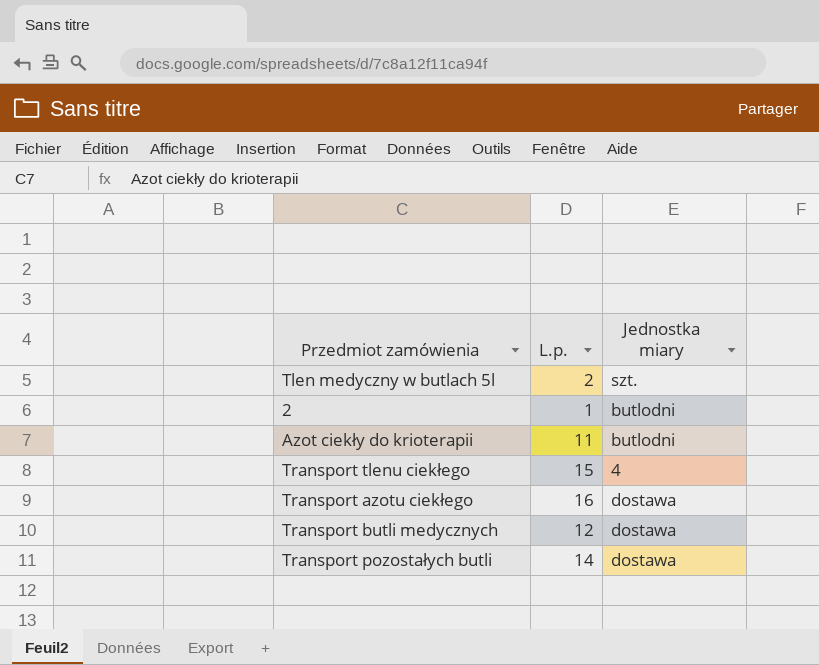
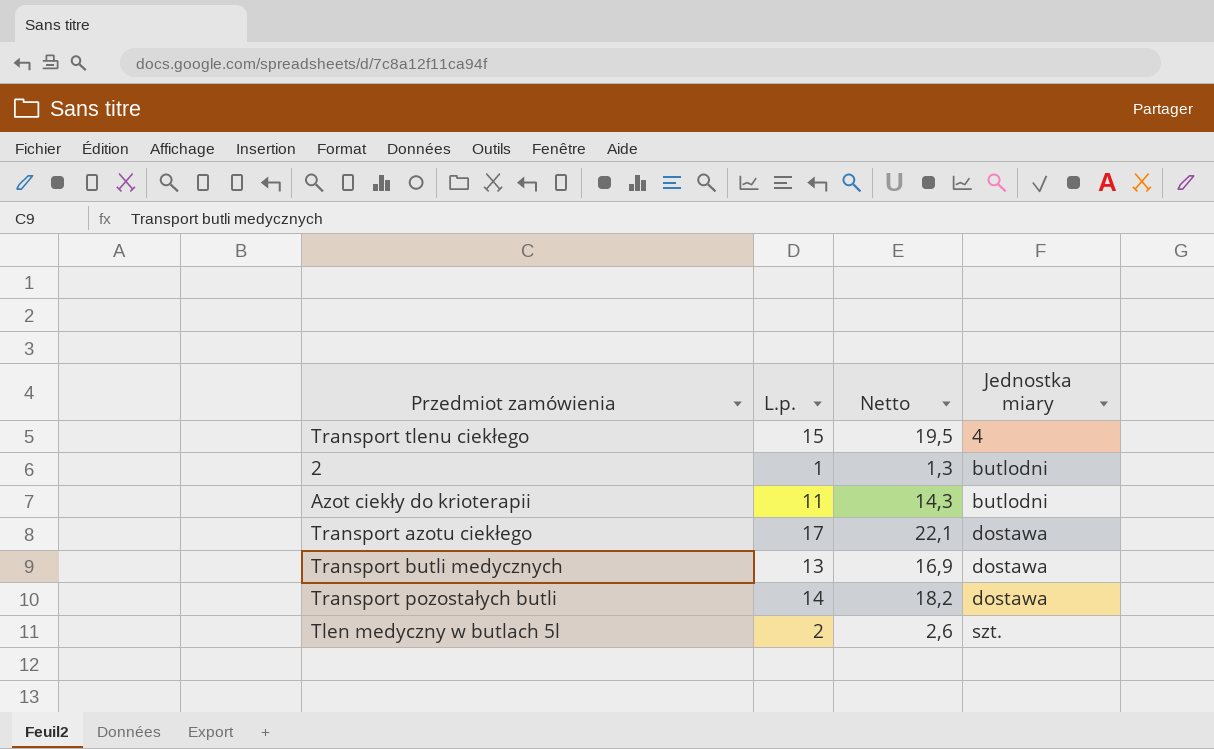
row order: none -> Jednostka miary ascending
column Netto | formula: none -> [L.p.] * 1,3
Transport azotu ciekłego | L.p.: 16 -> 17
Transport butli medycznych | L.p.: 12 -> 13

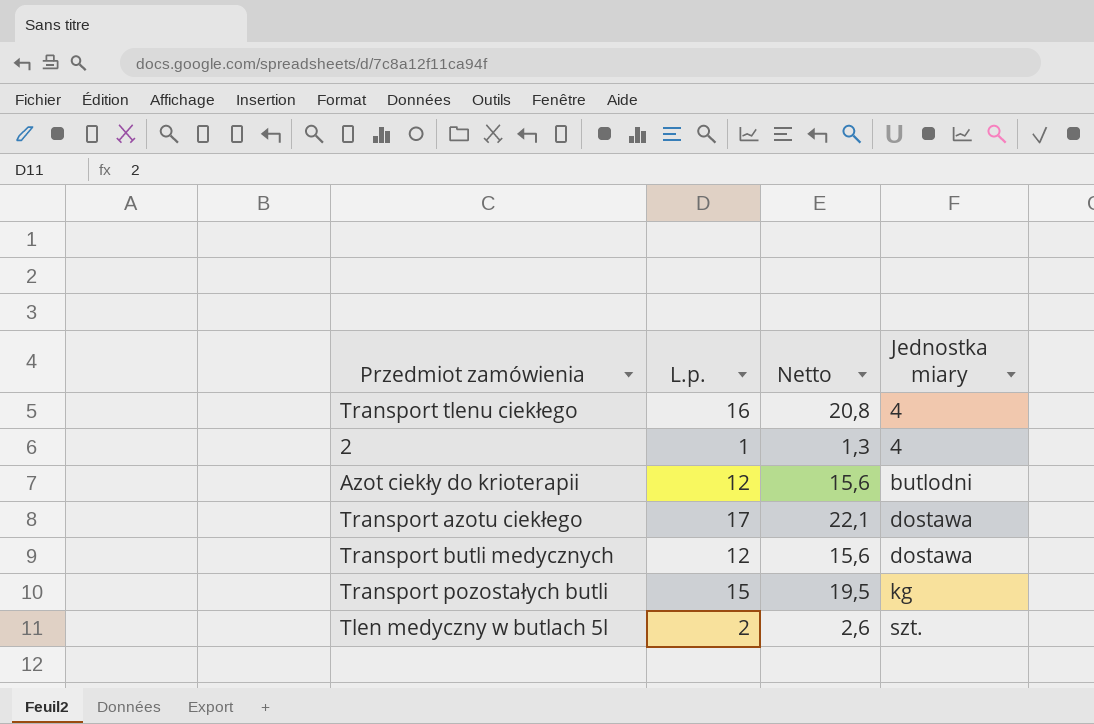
Transport tlenu ciekłego | L.p.: 15 -> 16
Transport tlenu ciekłego | Netto: 19,5 -> 20,8
2 | Jednostka miary: butlodni -> 4
Azot ciekły do krioterapii | L.p.: 11 -> 12
Azot ciekły do krioterapii | Netto: 14,3 -> 15,6
Transport butli medycznych | L.p.: 13 -> 12
Transport butli medycznych | Netto: 16,9 -> 15,6
Transport pozostałych butli | L.p.: 14 -> 15
Transport pozostałych butli | Netto: 18,2 -> 19,5
Transport pozostałych butli | Jednostka miary: dostawa -> kg

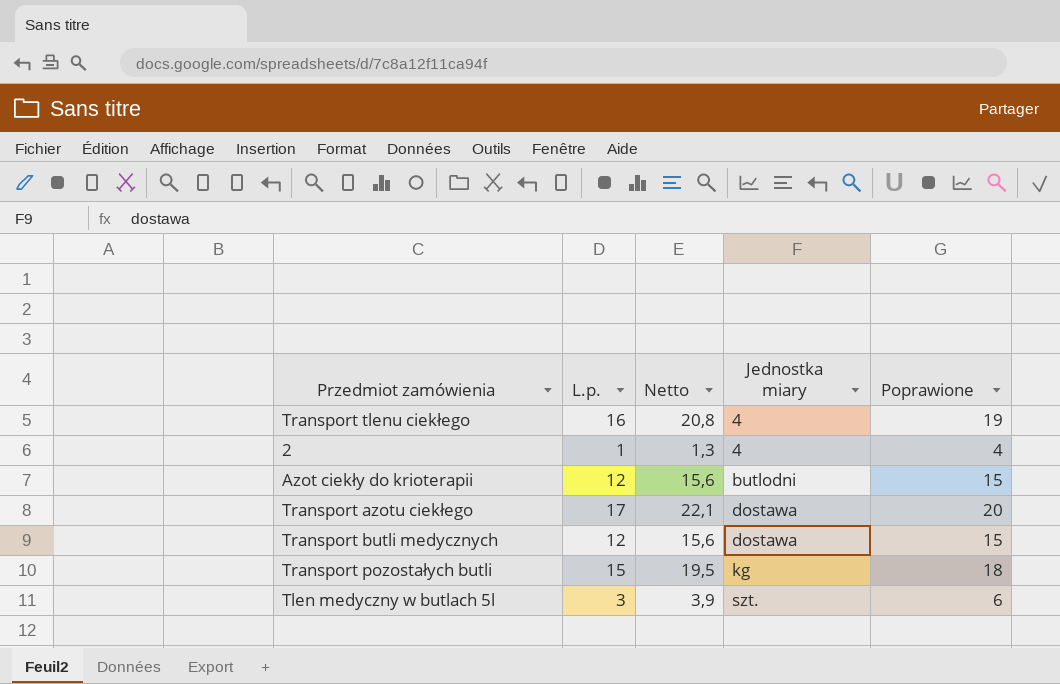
column Poprawione | formula: none -> [L.p.] + 3
Tlen medyczny w butlach 5l | L.p.: 2 -> 3
Tlen medyczny w butlach 5l | Netto: 2,6 -> 3,9

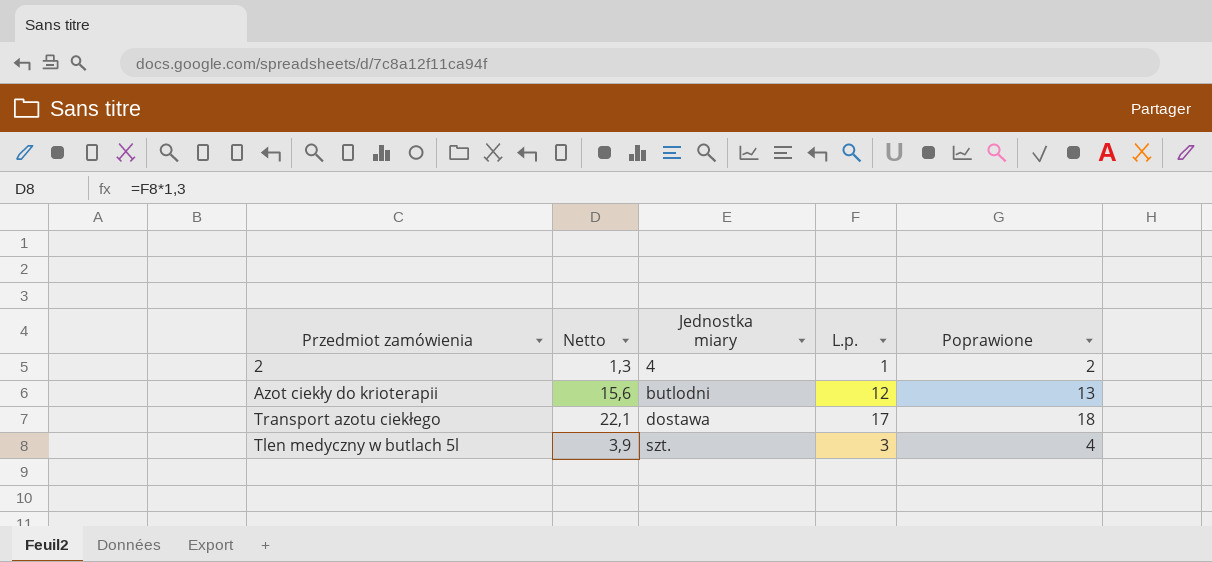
column L.p. | position: 2 -> 4
column Poprawione | formula: [L.p.] + 3 -> [L.p.] + 1
row Transport tlenu ciekłego: 16 | 20,8 | 4 | 19 -> none
row Transport butli medycznych: 12 | 15,6 | dostawa | 15 -> none
row Transport pozostałych butli: 15 | 19,5 | kg | 18 -> none

